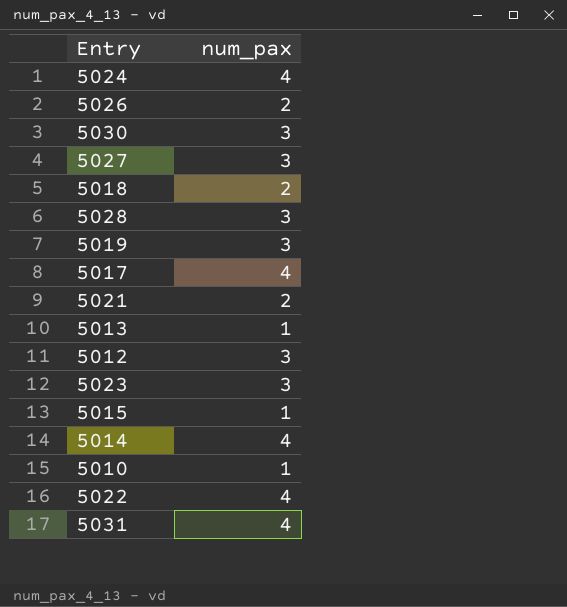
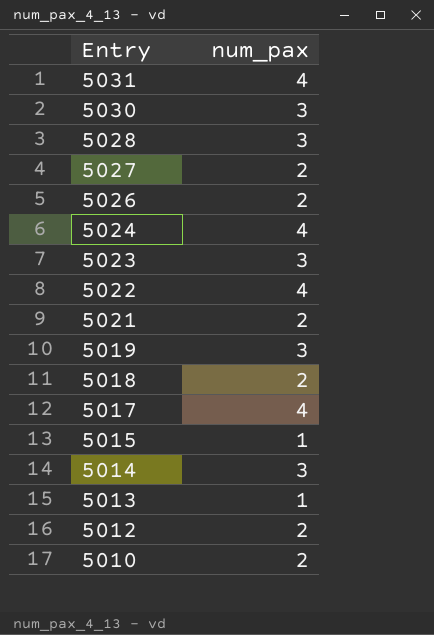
row order: none -> Entry descending
5027 | num_pax: 3 -> 2
5014 | num_pax: 4 -> 3
5012 | num_pax: 3 -> 2
5010 | num_pax: 1 -> 2

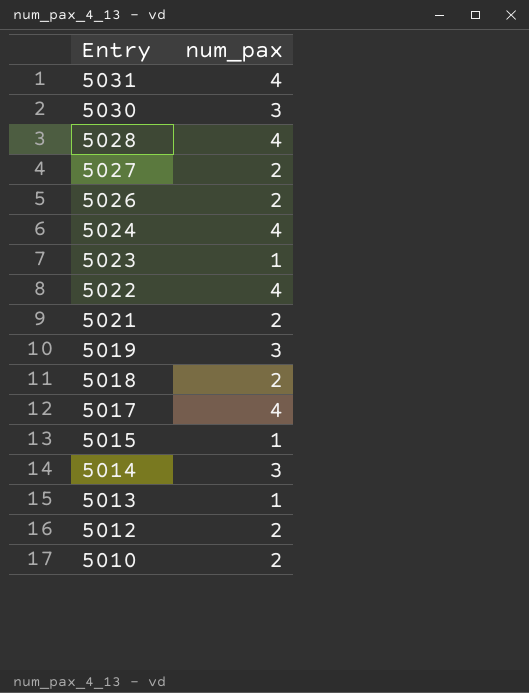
5028 | num_pax: 3 -> 4
5023 | num_pax: 3 -> 1

